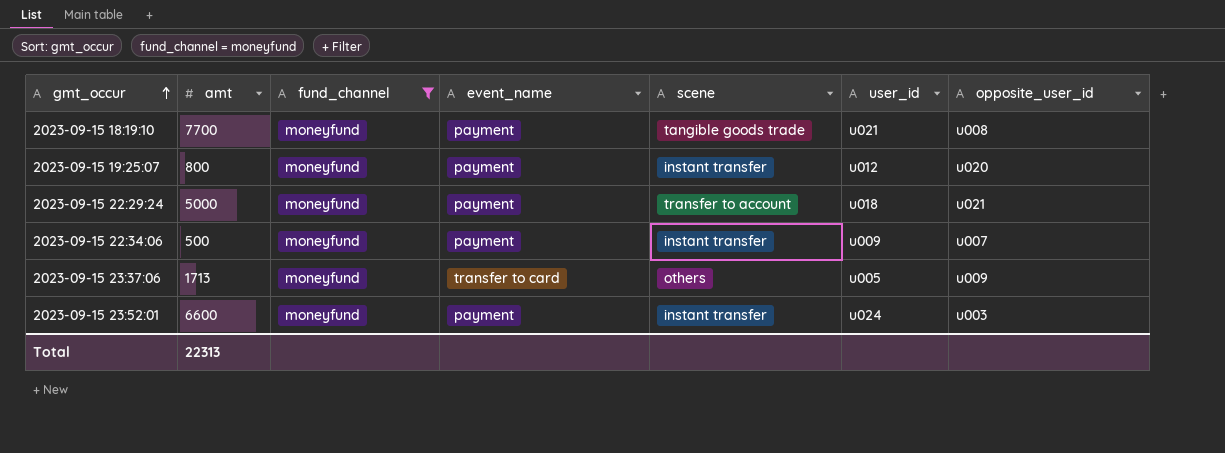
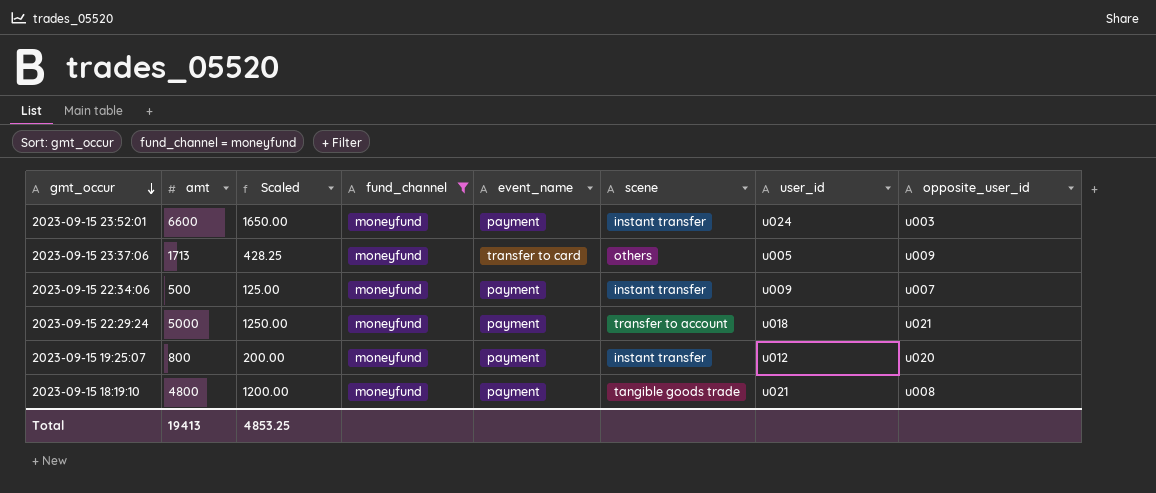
row order: gmt_occur ascending -> gmt_occur descending
column Scaled | formula: none -> [amt] * 0.25
2023-09-15 18:19:10 | amt: 7700 -> 4800
Total | amt: 22313 -> 19413

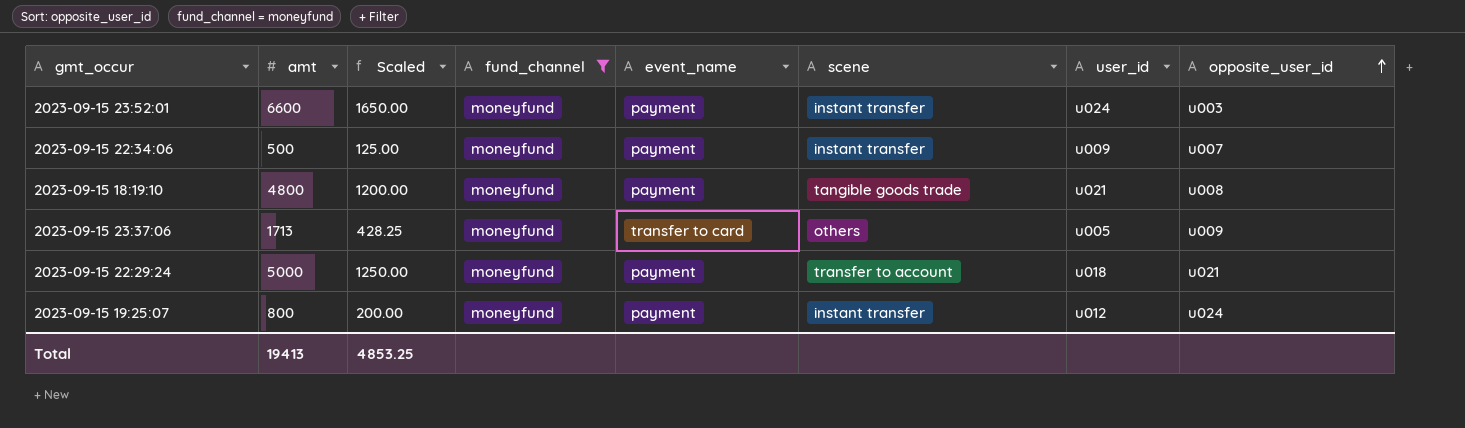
row order: gmt_occur descending -> opposite_user_id ascending
2023-09-15 19:25:07 | opposite_user_id: u020 -> u024

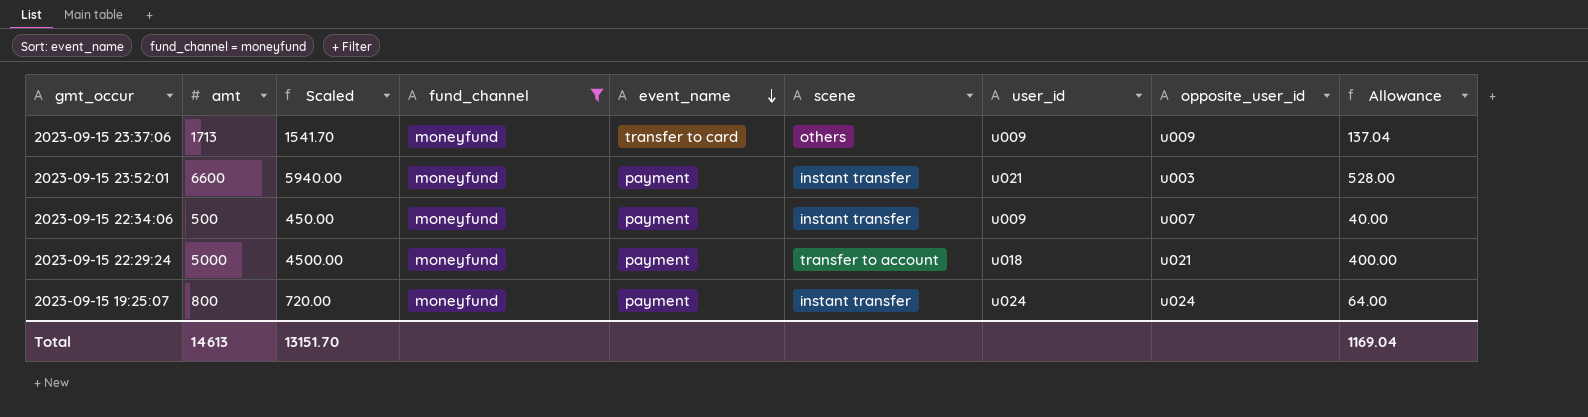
row order: opposite_user_id ascending -> event_name descending
column Scaled | formula: [amt] * 0.25 -> [amt] * 0.9
column Allowance | formula: none -> [amt] * 0.08
row 2023-09-15 18:19:10: 4800 | 1200.00 | moneyfund | payment | tangible goods trade | u021 | u008 -> none
2023-09-15 23:37:06 | user_id: u005 -> u009
2023-09-15 23:52:01 | user_id: u024 -> u021
2023-09-15 19:25:07 | user_id: u012 -> u024
Total | amt: 19413 -> 14613
Total | Scaled: 4853.25 -> 13151.70

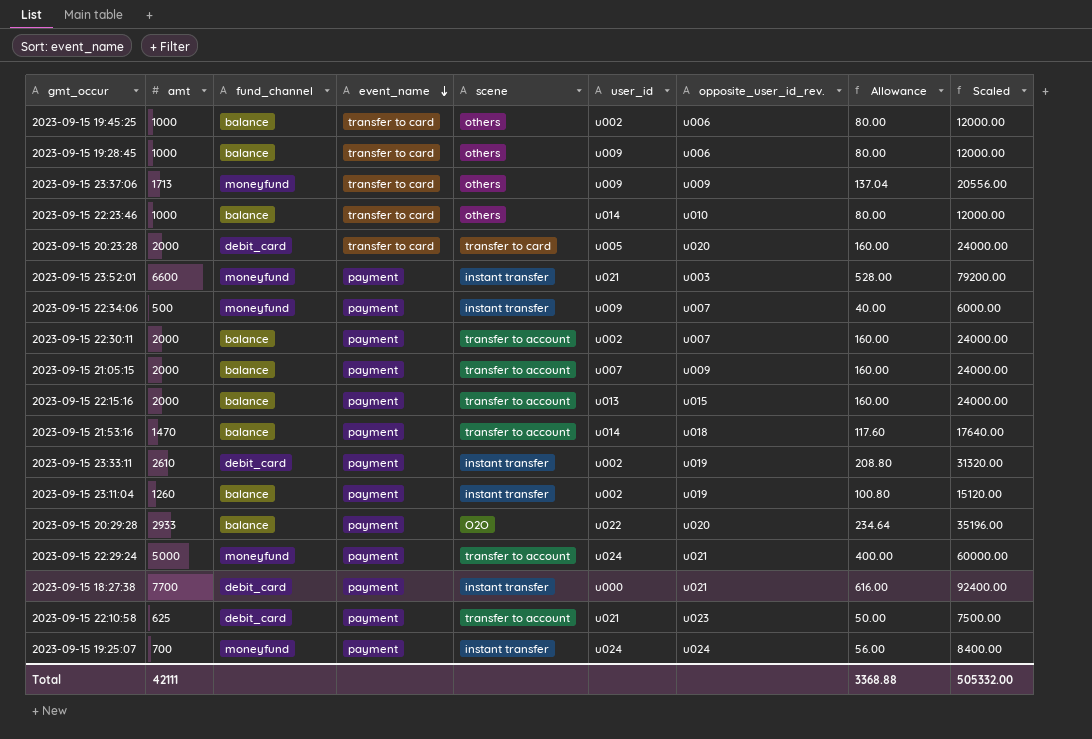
filter: fund_channel = moneyfund -> none
column name: opposite_user_id -> opposite_user_id_rev.
column Scaled | formula: [amt] * 0.9 -> [amt] * 12
column Scaled | position: 3 -> 9
2023-09-15 22:29:24 | user_id: u018 -> u024
2023-09-15 19:25:07 | amt: 800 -> 700
2023-09-15 19:25:07 | Allowance: 64.00 -> 56.00
Total | amt: 14613 -> 42111
Total | Allowance: 1169.04 -> 3368.88
Total | Scaled: 13151.70 -> 505332.00

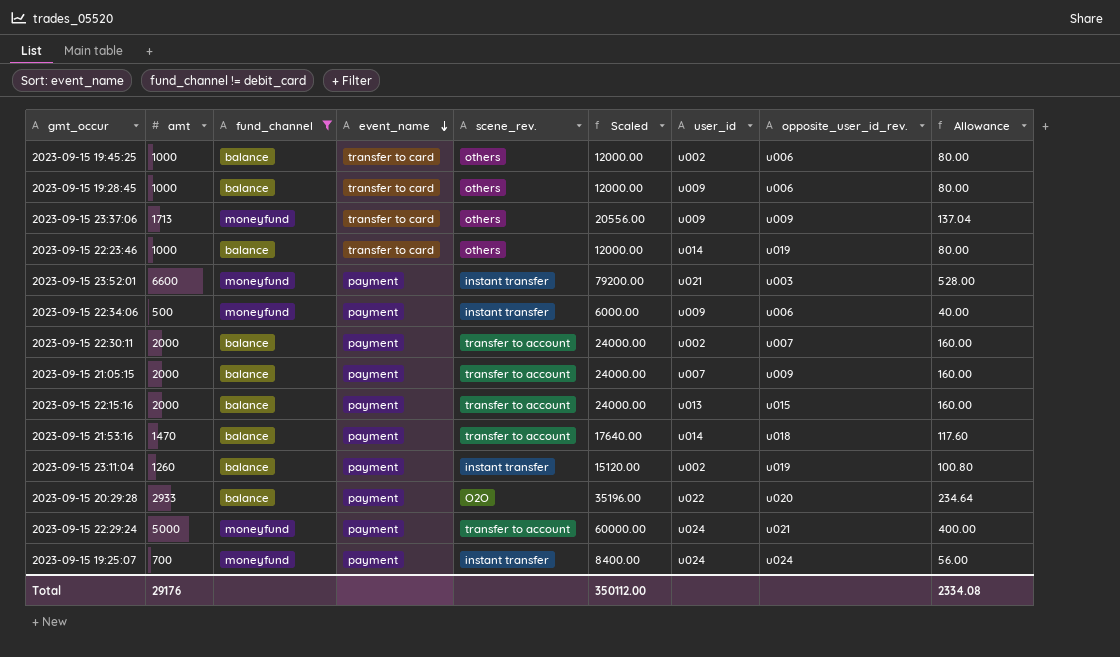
filter: none -> fund_channel != debit_card
column name: scene -> scene_rev.
column Scaled | position: 9 -> 6
2023-09-15 22:23:46 | opposite_user_id_rev.: u010 -> u019
2023-09-15 22:34:06 | opposite_user_id_rev.: u007 -> u006
Total | amt: 42111 -> 29176
Total | Scaled: 505332.00 -> 350112.00
Total | Allowance: 3368.88 -> 2334.08

